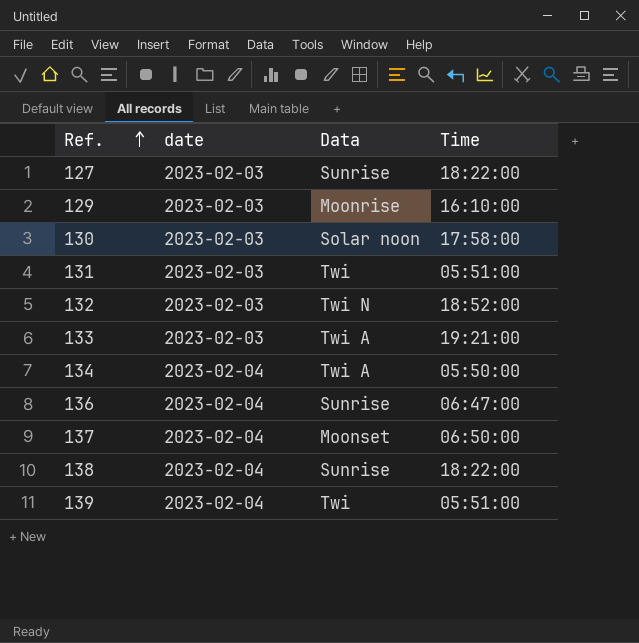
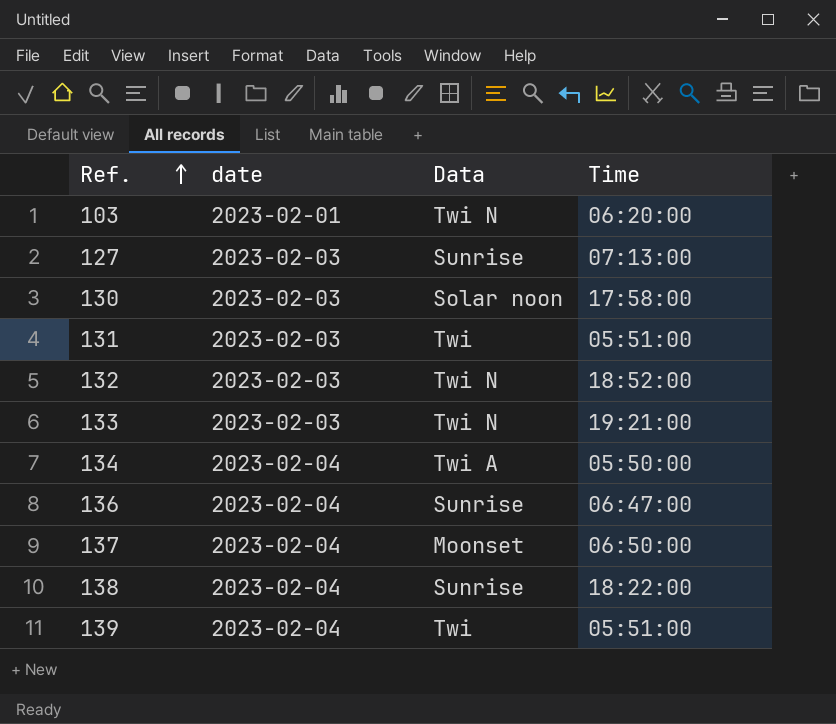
row 129: 2023-02-03 | Moonrise | 16:10:00 -> none
row 103: none -> 2023-02-01 | Twi N | 06:20:00
127 | Time: 18:22:00 -> 07:13:00
133 | Data: Twi A -> Twi N

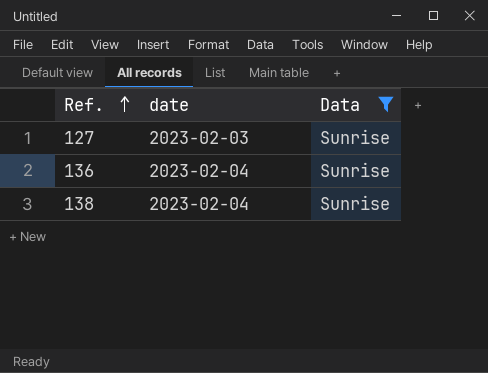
filter: none -> Data = Sunrise
column Time | position: 4 -> none

